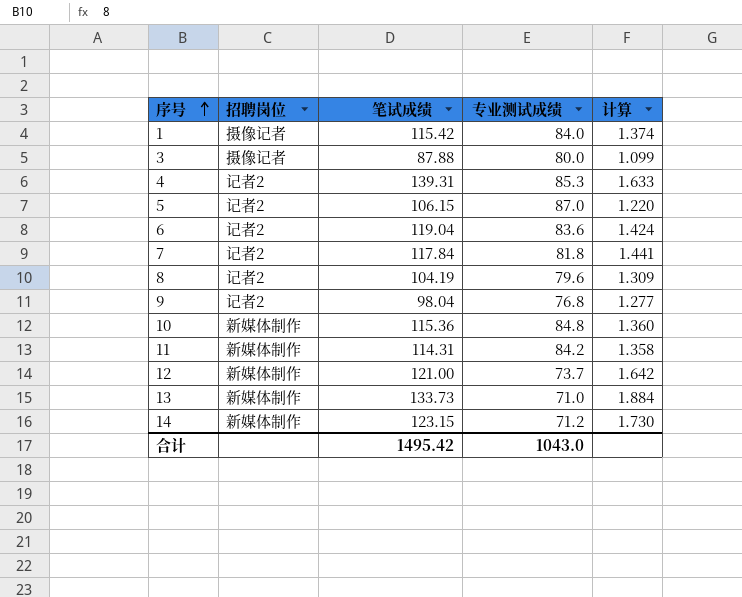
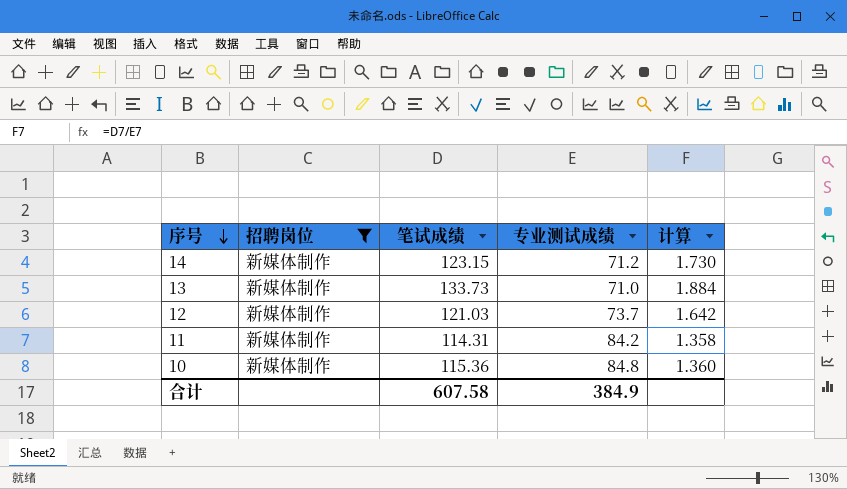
filter: none -> 招聘岗位 = 新媒体制作
row order: 序号 ascending -> 序号 descending
12 | 笔试成绩: 121.00 -> 121.03
合计 | 笔试成绩: 1495.42 -> 607.58
合计 | 专业测试成绩: 1043.0 -> 384.9

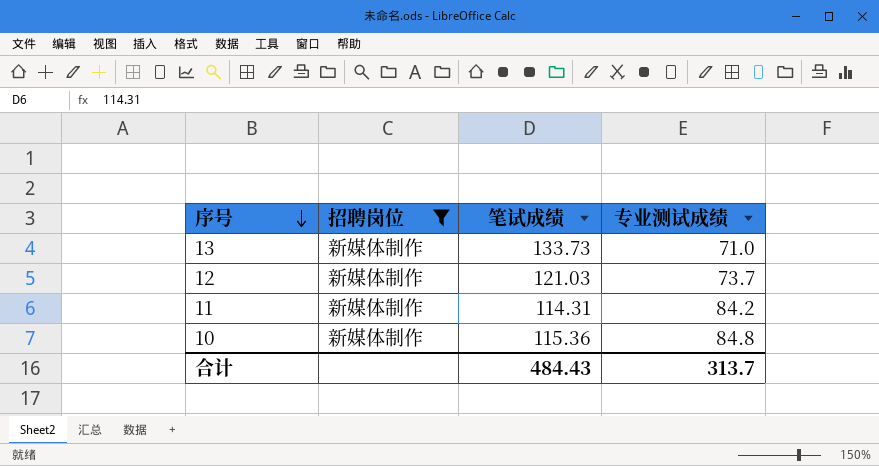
column 计算 | formula: [笔试成绩] / [专业测试成绩] -> none
row 14: 新媒体制作 | 123.15 | 71.2 | 1.730 -> none
合计 | 笔试成绩: 607.58 -> 484.43
合计 | 专业测试成绩: 384.9 -> 313.7

